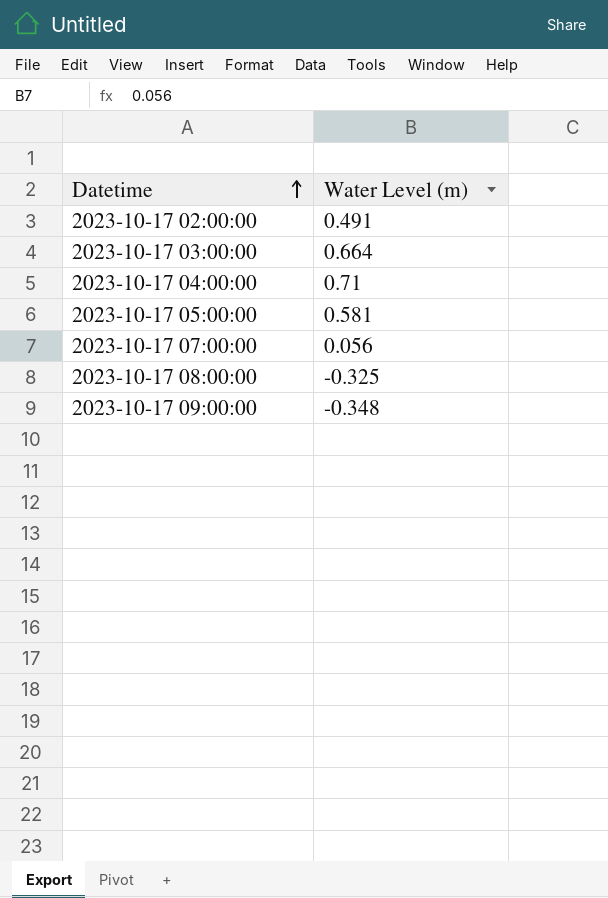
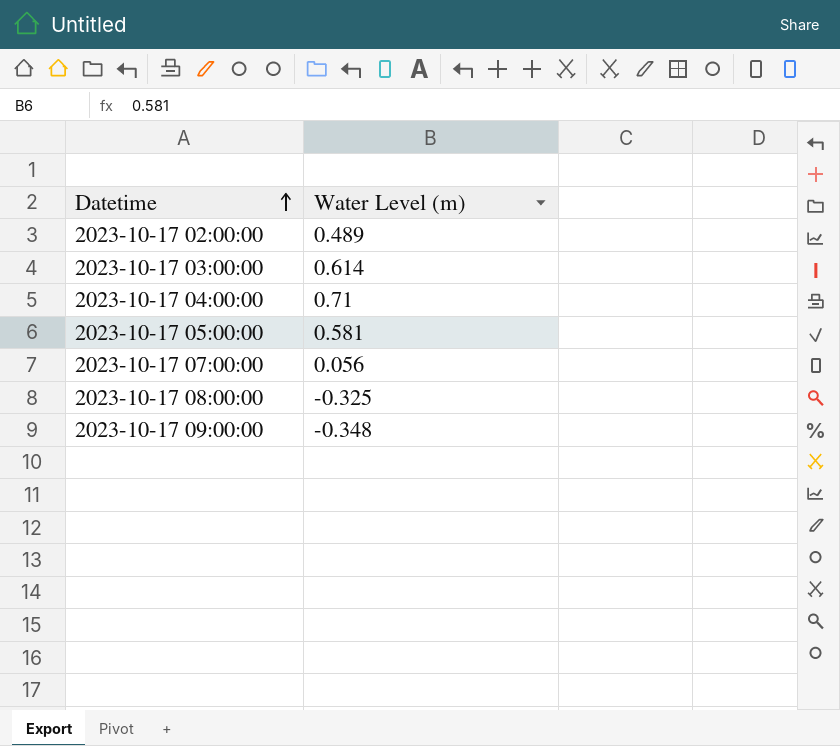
2023-10-17 02:00:00 | Water Level (m): 0.491 -> 0.489
2023-10-17 03:00:00 | Water Level (m): 0.664 -> 0.614

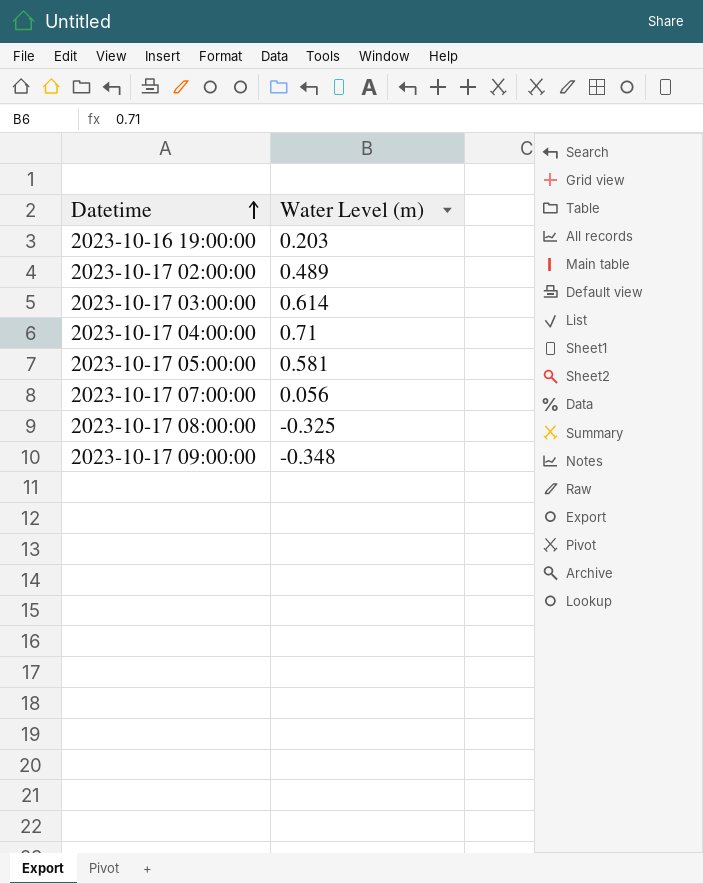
row 2023-10-16 19:00:00: none -> 0.203

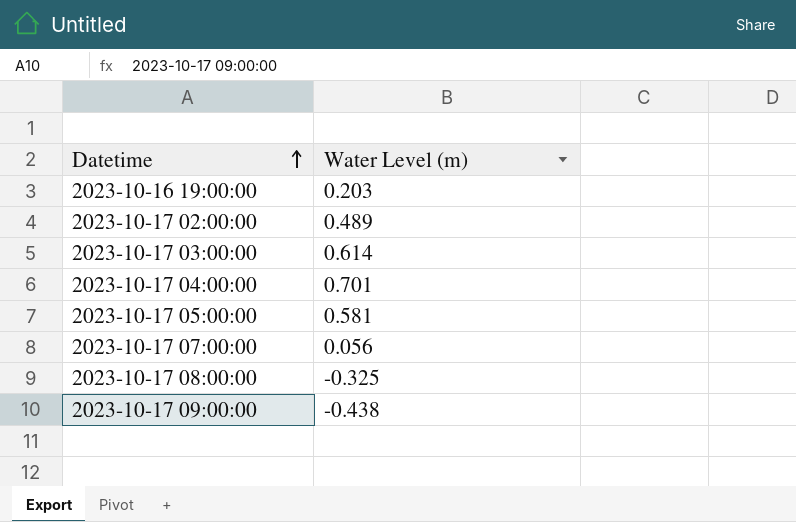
2023-10-17 04:00:00 | Water Level (m): 0.71 -> 0.701
2023-10-17 09:00:00 | Water Level (m): -0.348 -> -0.438

